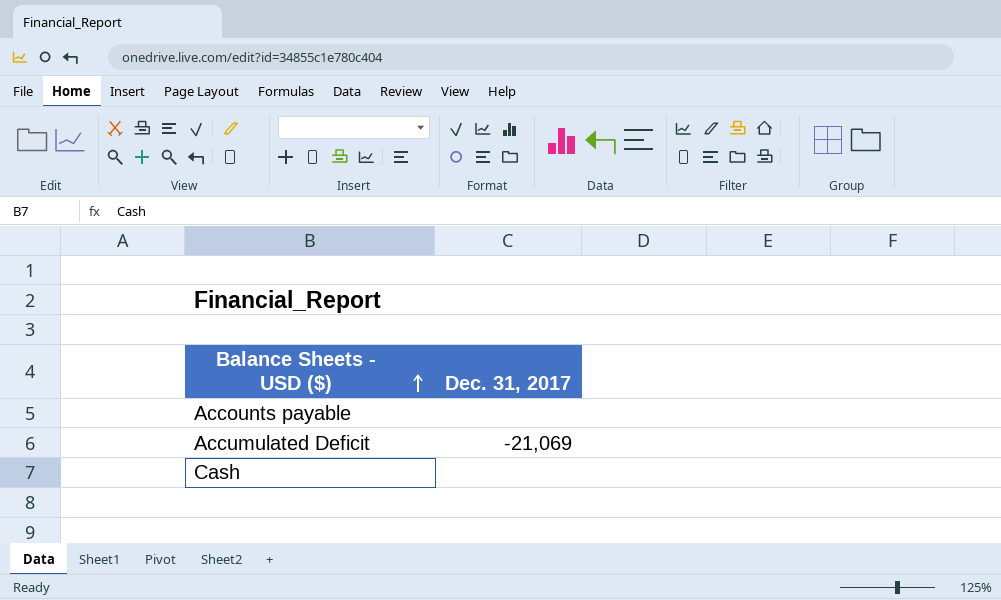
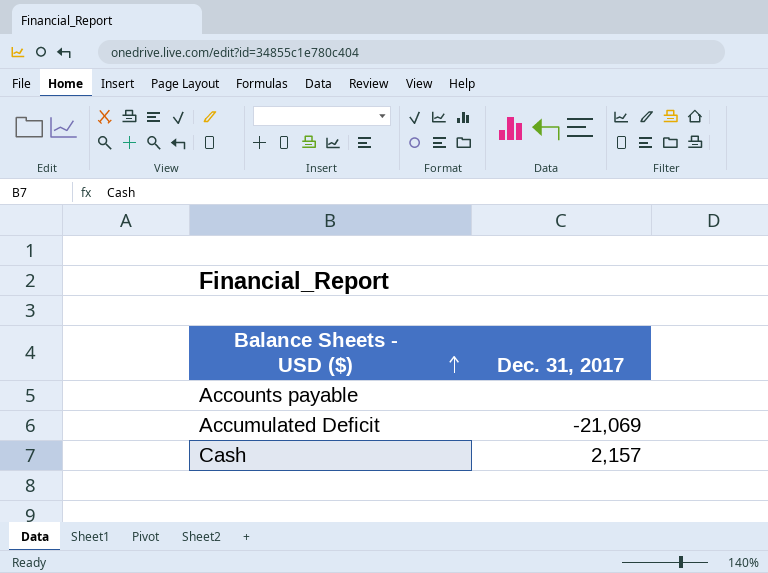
Cash | Dec. 31, 2017: none -> 2,157

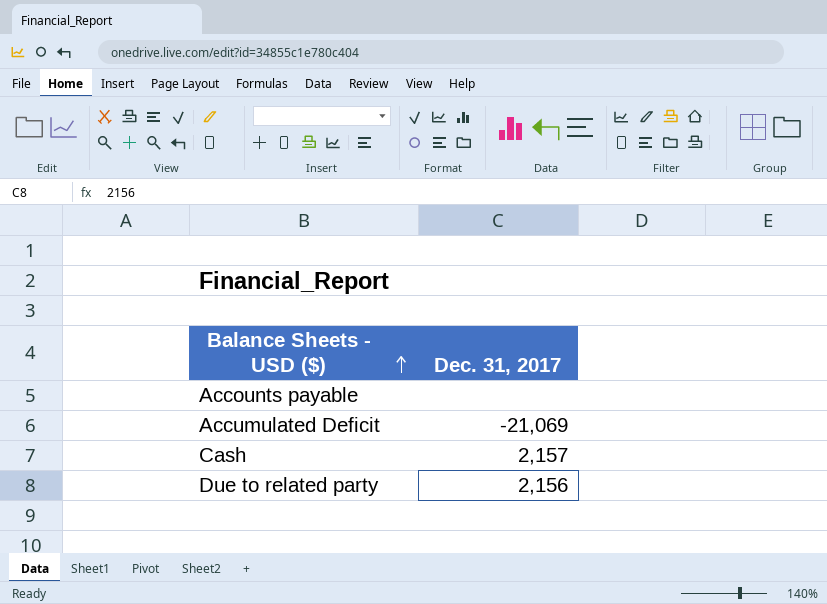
row Due to related party: none -> 2,156

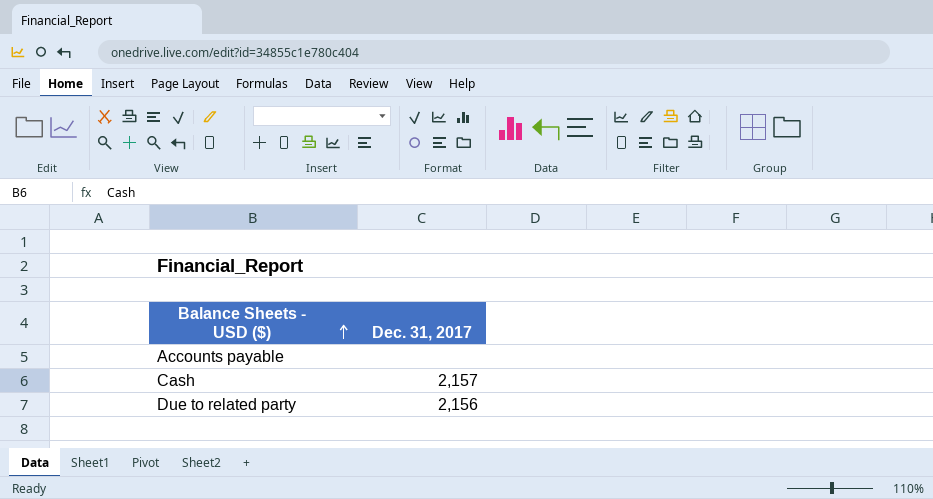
row Accumulated Deficit: -21,069 -> none

